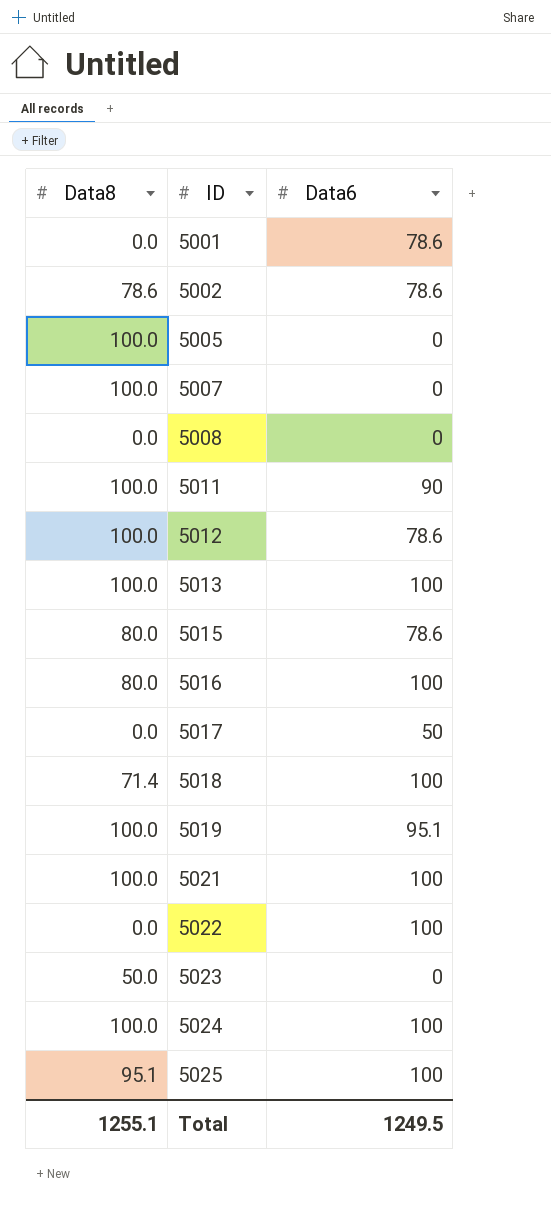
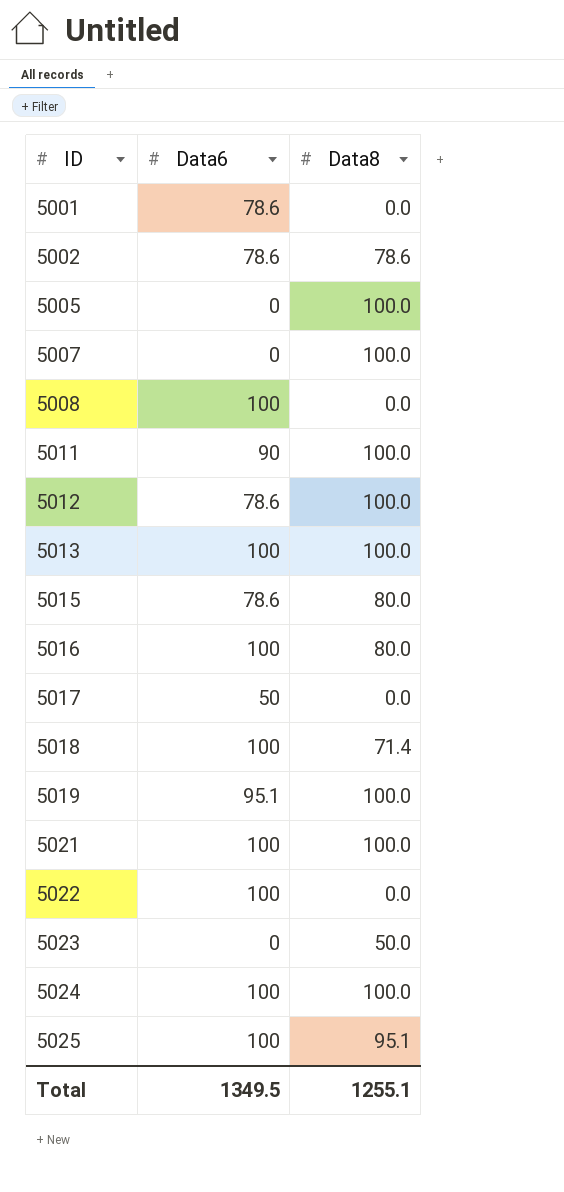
column Data8 | position: 1 -> 3
5008 | Data6: 0 -> 100
Total | Data6: 1249.5 -> 1349.5

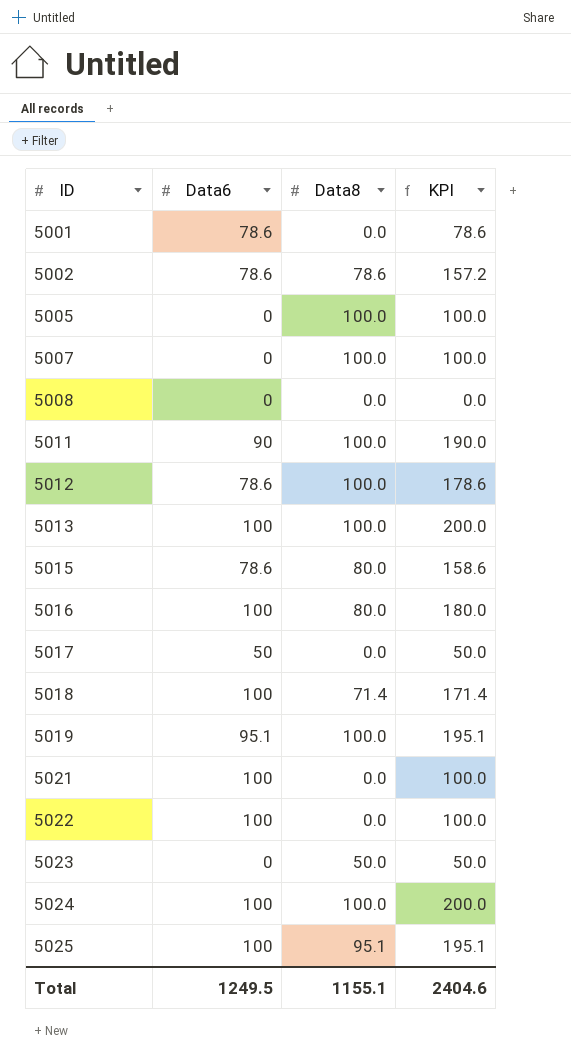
column KPI | formula: none -> [Data6] + [Data8]
5008 | Data6: 100 -> 0
5021 | Data8: 100.0 -> 0.0
Total | Data6: 1349.5 -> 1249.5
Total | Data8: 1255.1 -> 1155.1

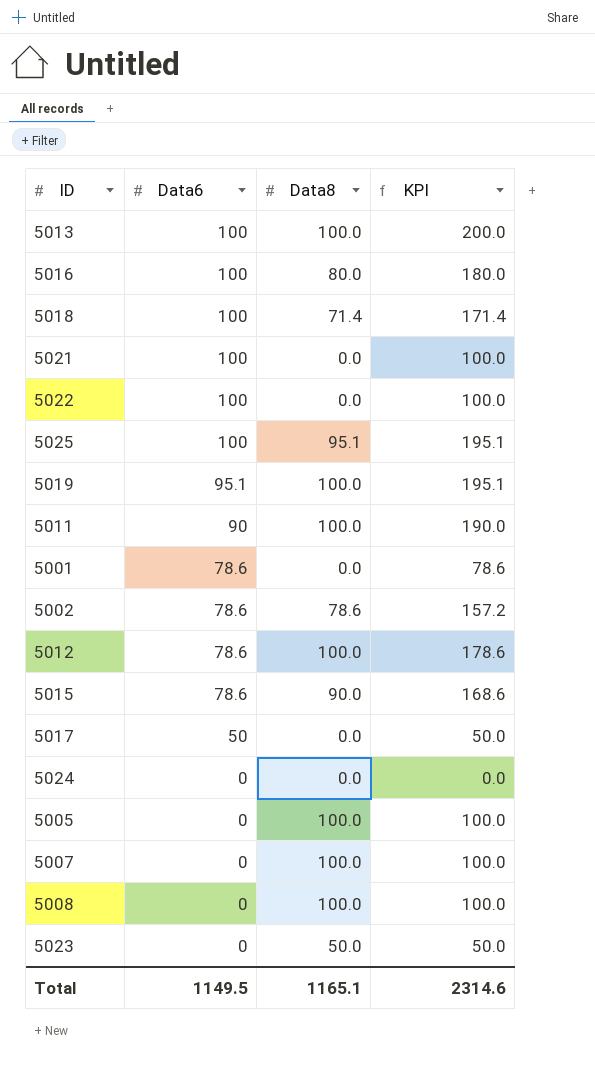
row order: ID ascending -> Data6 descending
5015 | Data8: 80.0 -> 90.0
5015 | KPI: 158.6 -> 168.6
5024 | Data6: 100 -> 0
5024 | Data8: 100.0 -> 0.0
5024 | KPI: 200.0 -> 0.0
5008 | Data8: 0.0 -> 100.0
5008 | KPI: 0.0 -> 100.0
Total | Data6: 1249.5 -> 1149.5
Total | Data8: 1155.1 -> 1165.1
Total | KPI: 2404.6 -> 2314.6

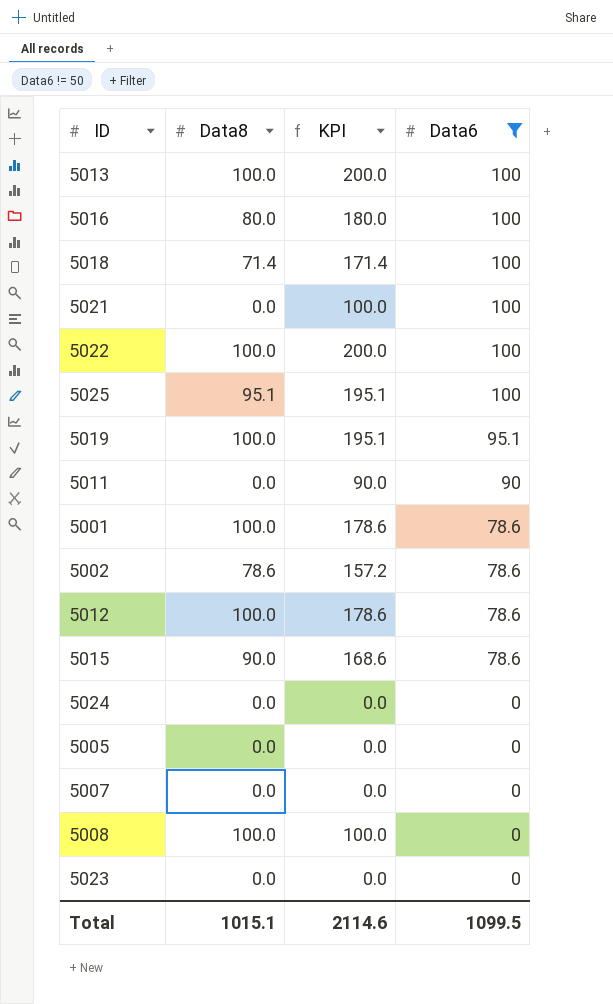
filter: none -> Data6 != 50
column Data6 | position: 2 -> 4
5022 | Data8: 0.0 -> 100.0
5022 | KPI: 100.0 -> 200.0
5011 | Data8: 100.0 -> 0.0
5011 | KPI: 190.0 -> 90.0
5001 | Data8: 0.0 -> 100.0
5001 | KPI: 78.6 -> 178.6
5005 | Data8: 100.0 -> 0.0
5005 | KPI: 100.0 -> 0.0
5007 | Data8: 100.0 -> 0.0
5007 | KPI: 100.0 -> 0.0
5023 | Data8: 50.0 -> 0.0
5023 | KPI: 50.0 -> 0.0
Total | Data8: 1165.1 -> 1015.1
Total | KPI: 2314.6 -> 2114.6
Total | Data6: 1149.5 -> 1099.5

